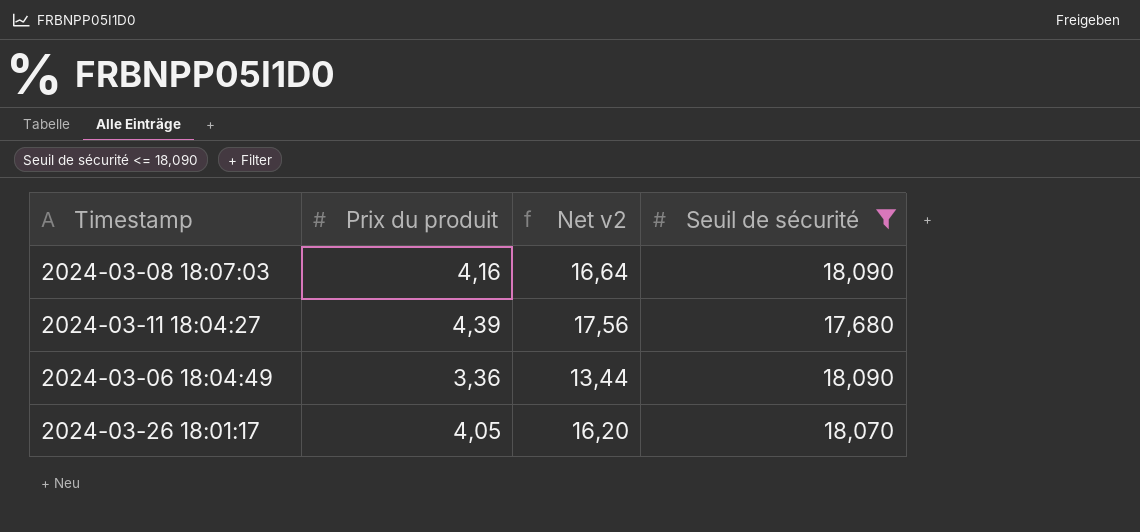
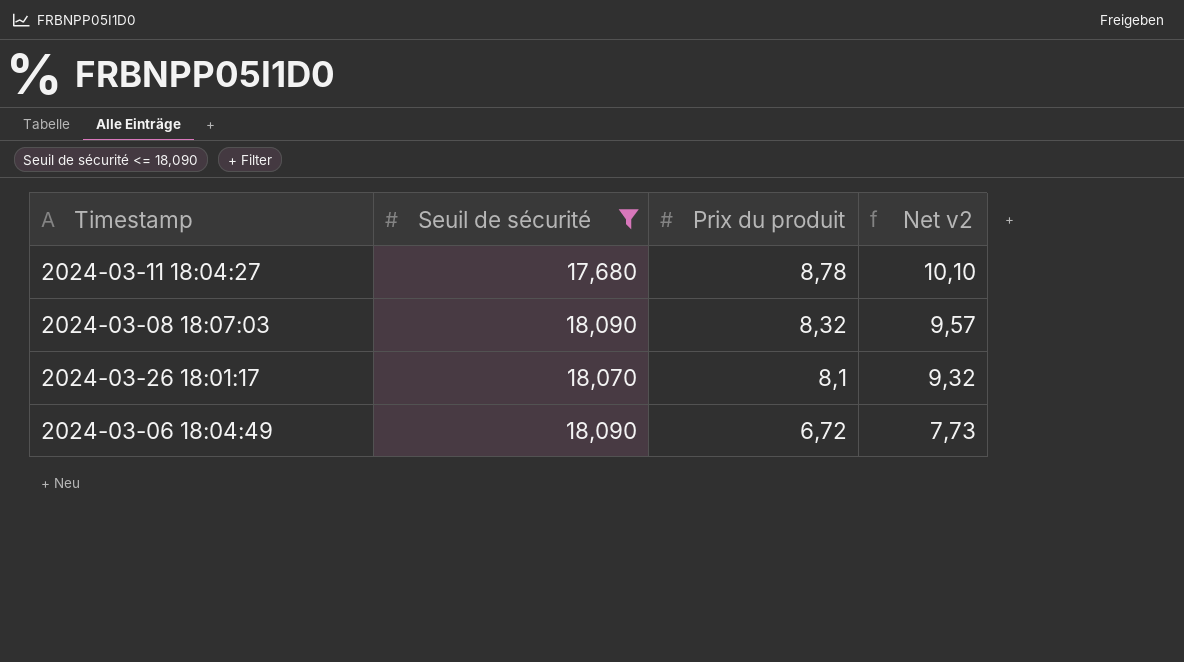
row order: none -> Prix du produit descending
column Seuil de sécurité | position: 4 -> 2
column Net v2 | formula: [Prix du produit] * 4 -> [Prix du produit] * 1,15
2024-03-11 18:04:27 | Prix du produit: 4,39 -> 8,78
2024-03-08 18:07:03 | Prix du produit: 4,16 -> 8,32
2024-03-26 18:01:17 | Prix du produit: 4,05 -> 8,1
2024-03-06 18:04:49 | Prix du produit: 3,36 -> 6,72

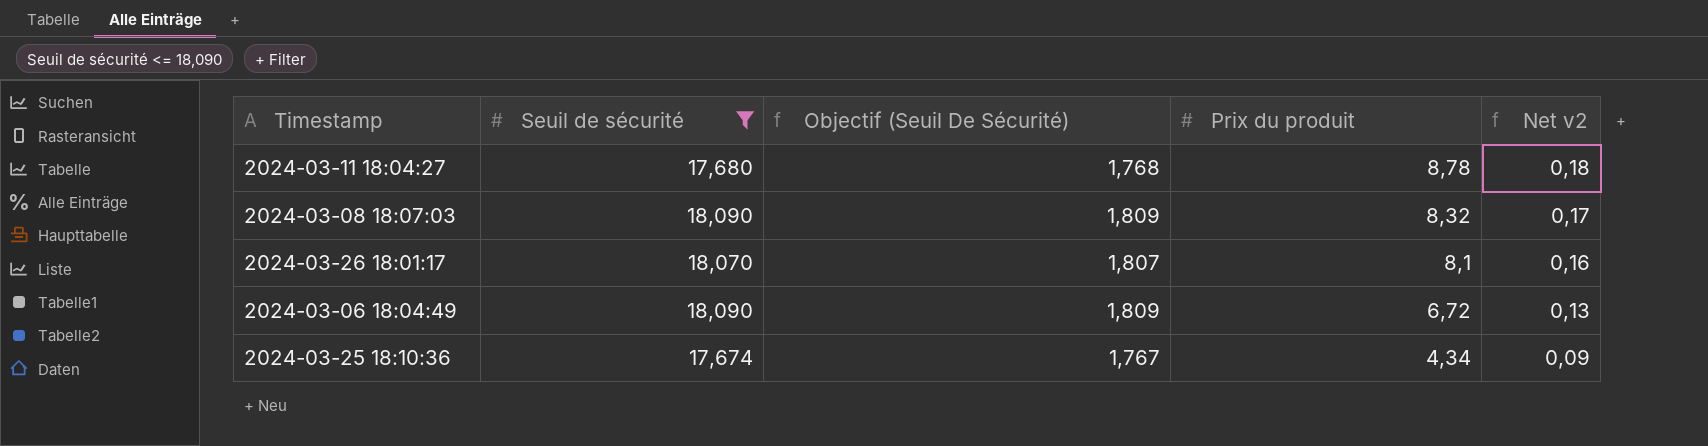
column Objectif (Seuil De Sécurité) | formula: none -> [Seuil de sécurité] * 0,1
column Net v2 | formula: [Prix du produit] * 1,15 -> [Prix du produit] * 0,02
row 2024-03-25 18:10:36: none -> 17,674 | 1,767 | 4,34 | 0,09

